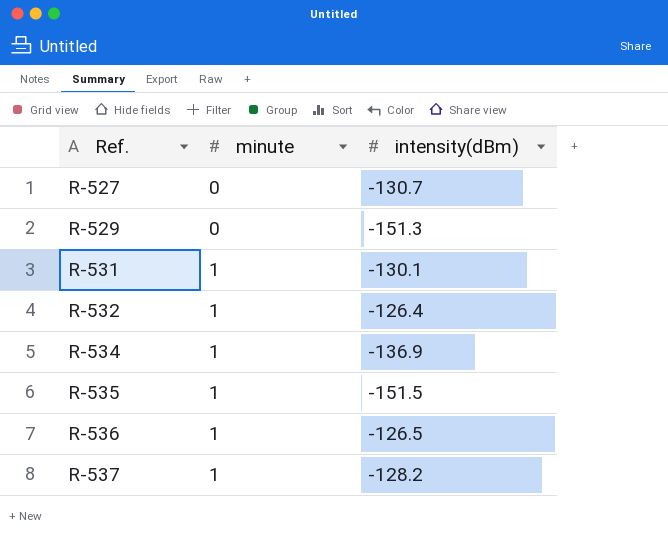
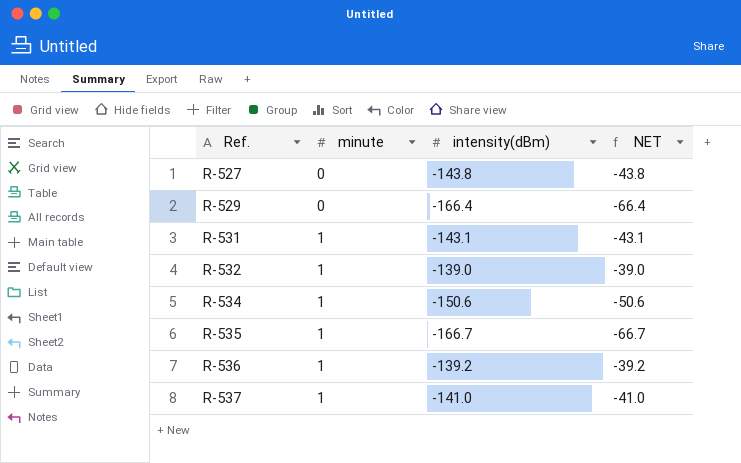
column NET | formula: none -> [intensity(dBm)] + 100
R-527 | intensity(dBm): -130.7 -> -143.8
R-529 | intensity(dBm): -151.3 -> -166.4
R-531 | intensity(dBm): -130.1 -> -143.1
R-532 | intensity(dBm): -126.4 -> -139.0
R-534 | intensity(dBm): -136.9 -> -150.6
R-535 | intensity(dBm): -151.5 -> -166.7
R-536 | intensity(dBm): -126.5 -> -139.2
R-537 | intensity(dBm): -128.2 -> -141.0

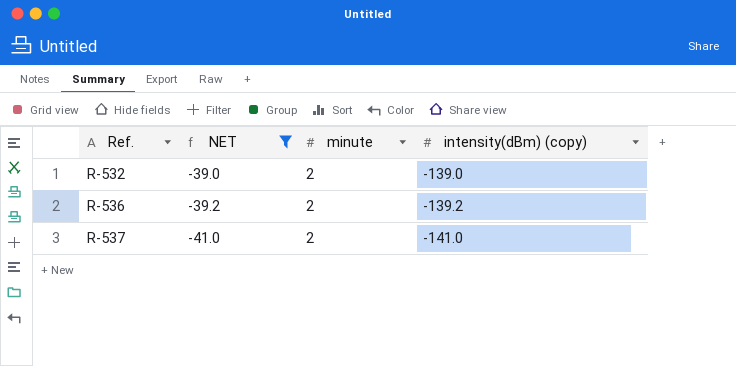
filter: none -> NET >= -41.0
column NET | position: 4 -> 2
column name: intensity(dBm) -> intensity(dBm) (copy)
R-532 | minute: 1 -> 2
R-536 | minute: 1 -> 2
R-537 | minute: 1 -> 2

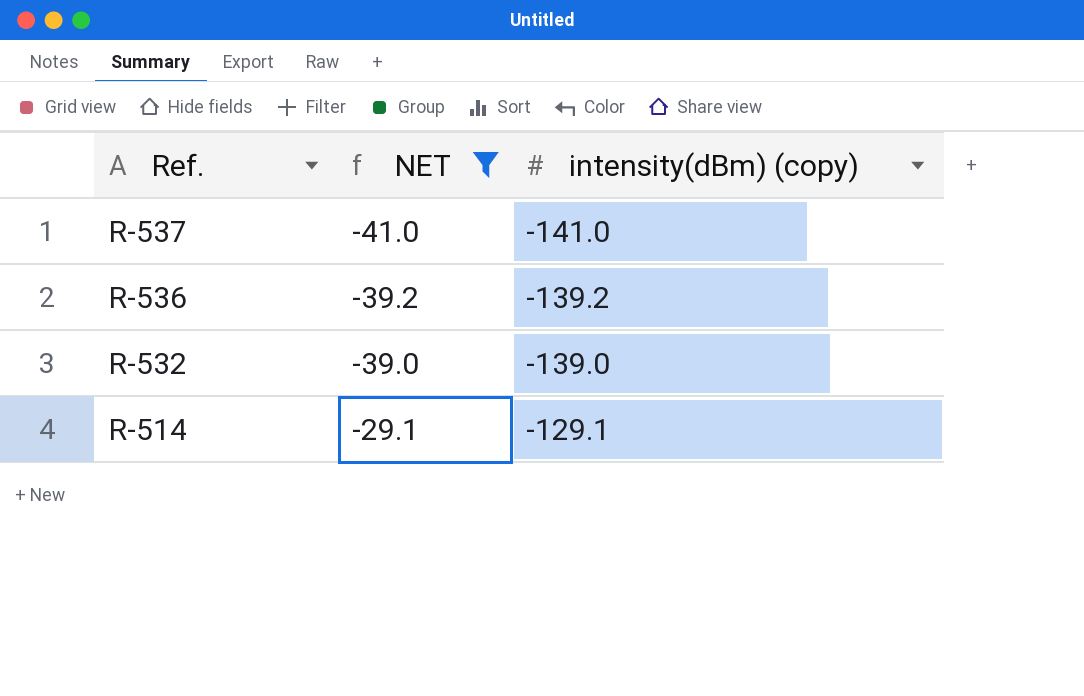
row order: Ref. ascending -> Ref. descending
column minute | position: 3 -> none
row R-514: none -> -29.1 | -129.1

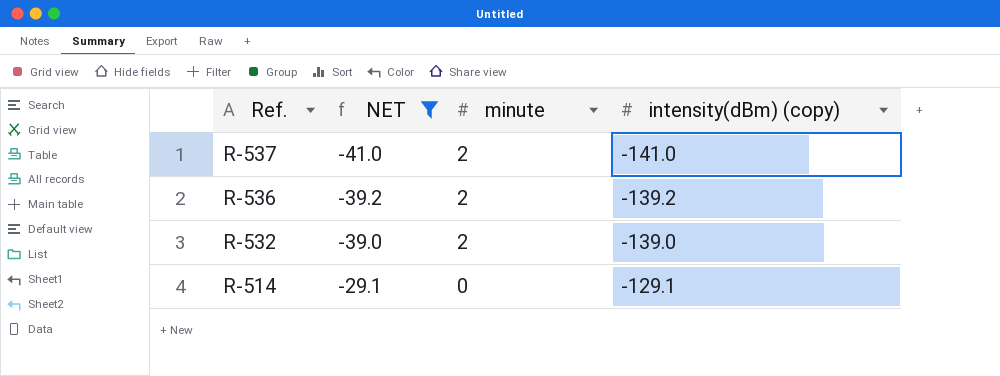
column minute | position: none -> 3

